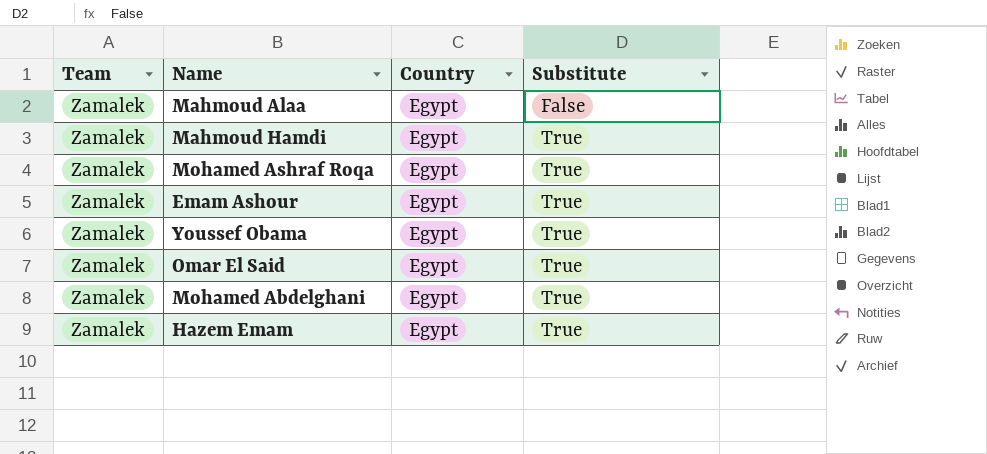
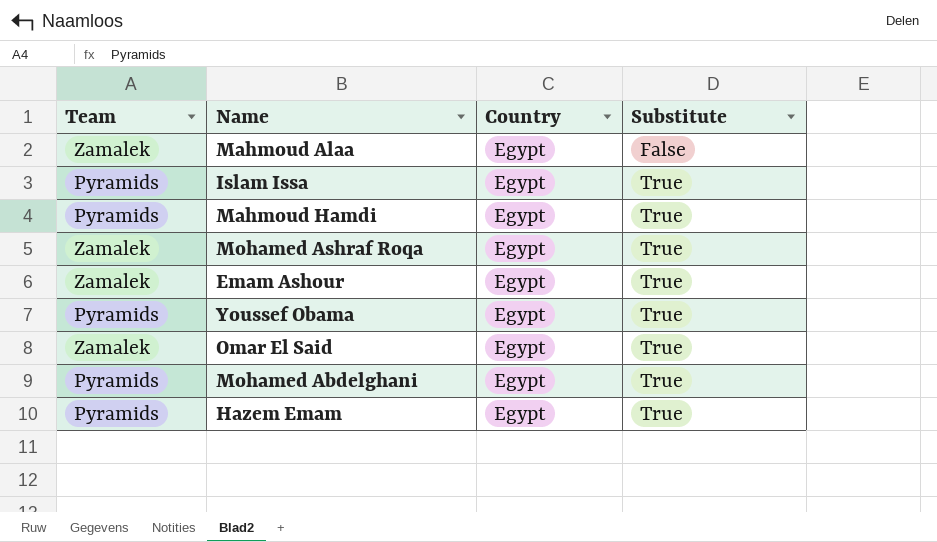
row Islam Issa: none -> Pyramids | Egypt | True
Mahmoud Hamdi | Team: Zamalek -> Pyramids
Youssef Obama | Team: Zamalek -> Pyramids
Mohamed Abdelghani | Team: Zamalek -> Pyramids
Hazem Emam | Team: Zamalek -> Pyramids

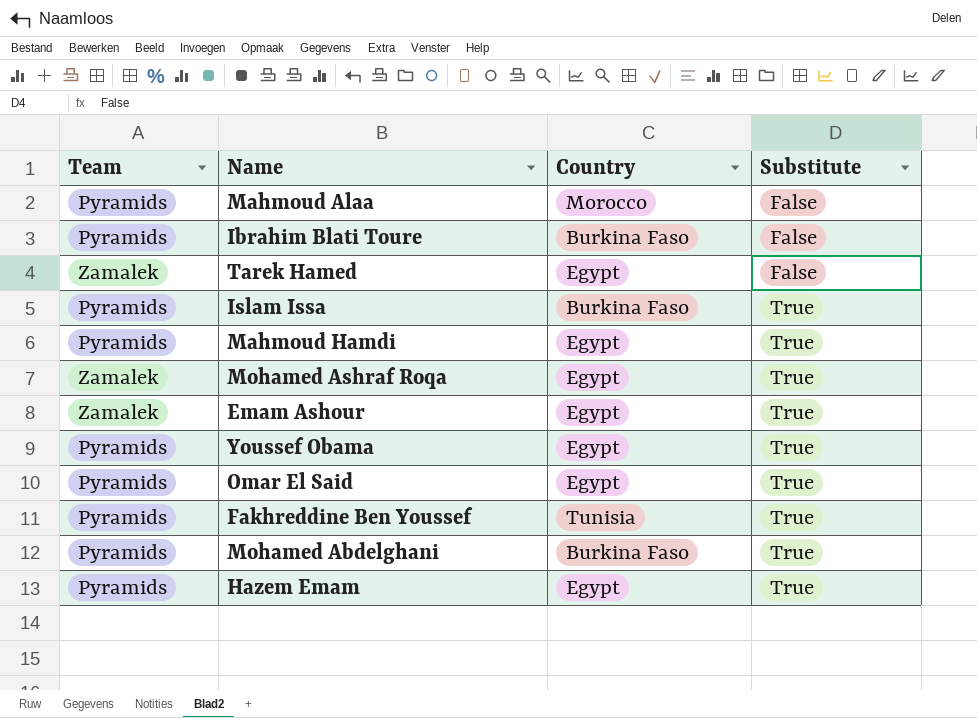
Mahmoud Alaa | Team: Zamalek -> Pyramids
Mahmoud Alaa | Country: Egypt -> Morocco
row Ibrahim Blati Toure: none -> Pyramids | Burkina Faso | False
row Tarek Hamed: none -> Zamalek | Egypt | False
Islam Issa | Country: Egypt -> Burkina Faso
Omar El Said | Team: Zamalek -> Pyramids
row Fakhreddine Ben Youssef: none -> Pyramids | Tunisia | True
Mohamed Abdelghani | Country: Egypt -> Burkina Faso

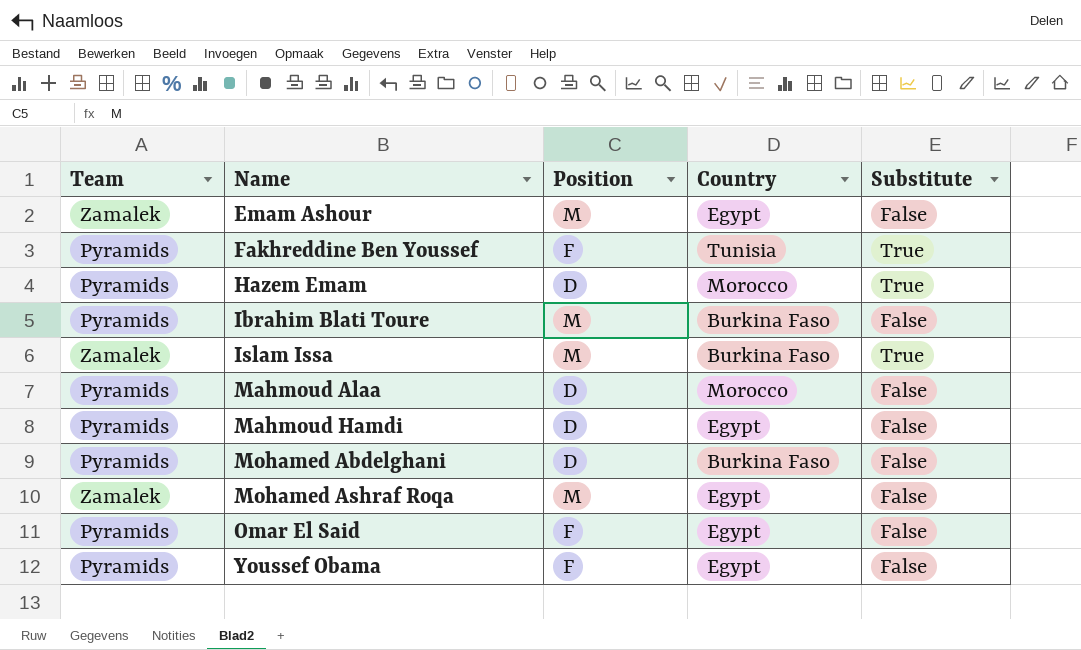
row order: Substitute ascending -> Name ascending
column Position | position: none -> 3
row Tarek Hamed: Zamalek | Egypt | False -> none
Emam Ashour | Substitute: True -> False
Hazem Emam | Country: Egypt -> Morocco
Islam Issa | Team: Pyramids -> Zamalek
Mahmoud Hamdi | Substitute: True -> False
Mohamed Abdelghani | Substitute: True -> False
Mohamed Ashraf Roqa | Substitute: True -> False
Omar El Said | Substitute: True -> False
Youssef Obama | Substitute: True -> False

